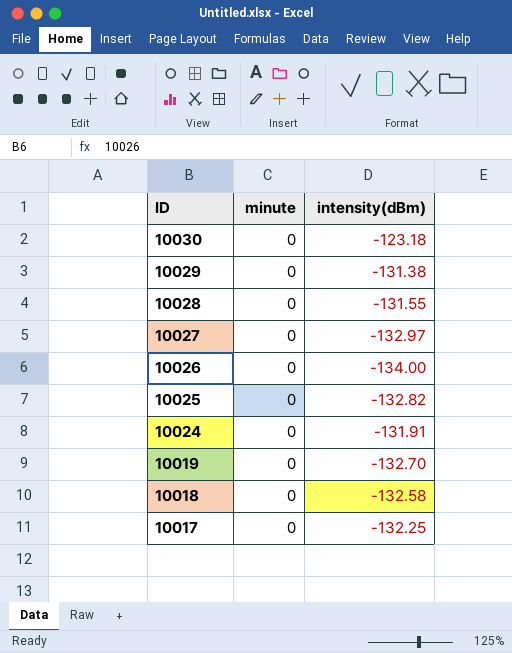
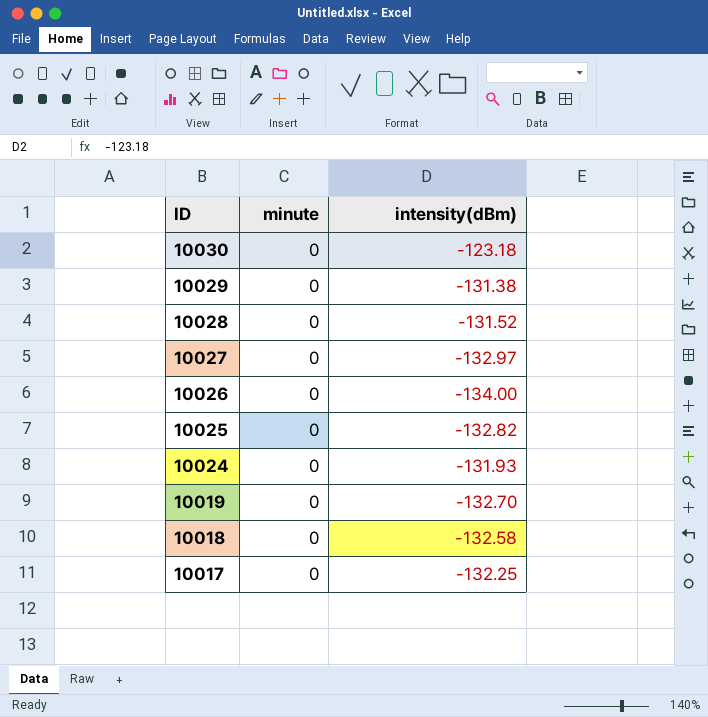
10028 | intensity(dBm): -131.55 -> -131.52
10024 | intensity(dBm): -131.91 -> -131.93

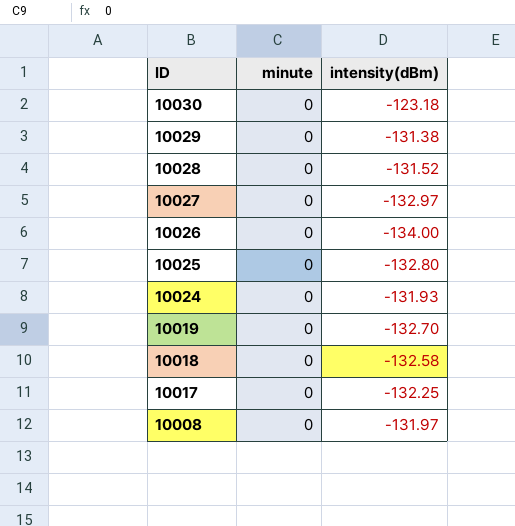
10025 | intensity(dBm): -132.82 -> -132.80
row 10008: none -> 0 | -131.97

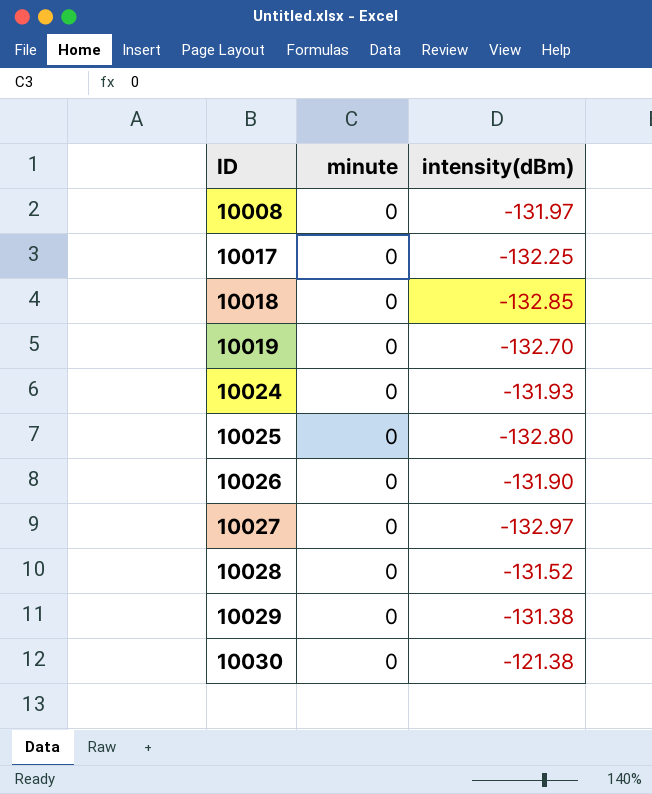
row order: ID descending -> ID ascending
10018 | intensity(dBm): -132.58 -> -132.85
10026 | intensity(dBm): -134.00 -> -131.90
10030 | intensity(dBm): -123.18 -> -121.38

